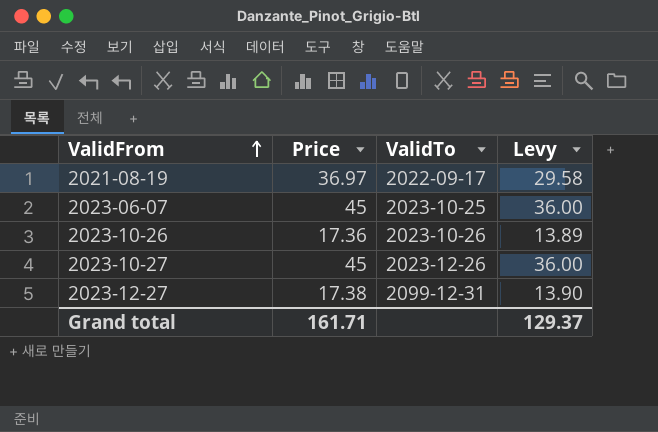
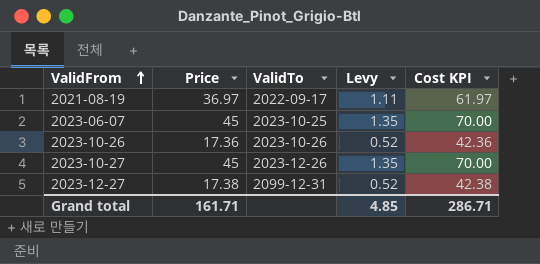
column Levy | formula: [Price] * 0.8 -> [Price] * 0.03
column Cost KPI | formula: none -> [Price] + 25
Grand total | Levy: 129.37 -> 4.85

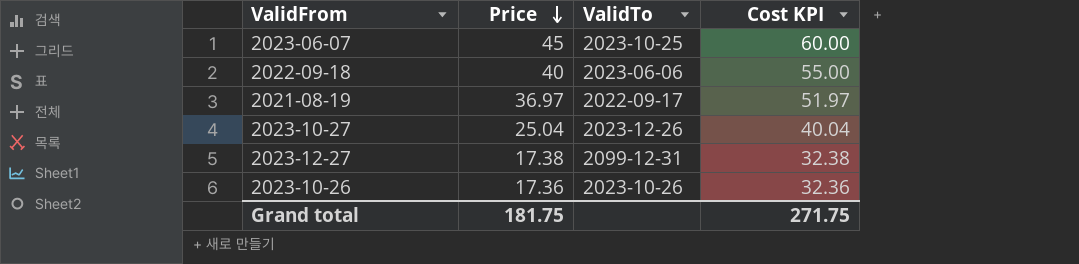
row order: ValidFrom ascending -> Price descending
column Levy | formula: [Price] * 0.03 -> none
column Cost KPI | formula: [Price] + 25 -> [Price] + 15
row 2022-09-18: none -> 40 | 2023-06-06 | 55.00
2023-10-27 | Price: 45 -> 25.04
Grand total | Price: 161.71 -> 181.75
Grand total | Cost KPI: 286.71 -> 271.75

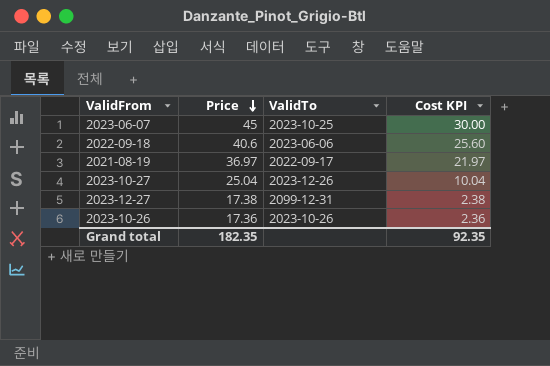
column Cost KPI | formula: [Price] + 15 -> [Price] - 15
2022-09-18 | Price: 40 -> 40.6
Grand total | Price: 181.75 -> 182.35
Grand total | Cost KPI: 271.75 -> 92.35

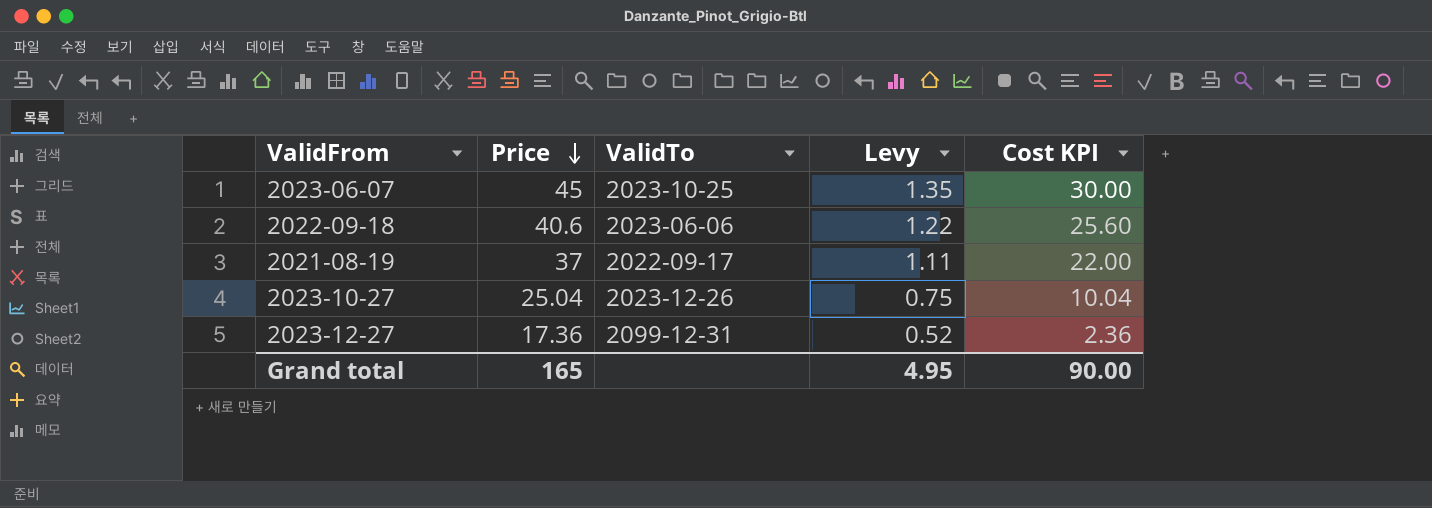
column Levy | formula: none -> [Price] * 0.03
row 2023-10-26: 17.36 | 2023-10-26 | 2.36 -> none
2021-08-19 | Price: 36.97 -> 37
2021-08-19 | Cost KPI: 21.97 -> 22.00
2023-12-27 | Price: 17.38 -> 17.36
2023-12-27 | Cost KPI: 2.38 -> 2.36
Grand total | Price: 182.35 -> 165
Grand total | Cost KPI: 92.35 -> 90.00

